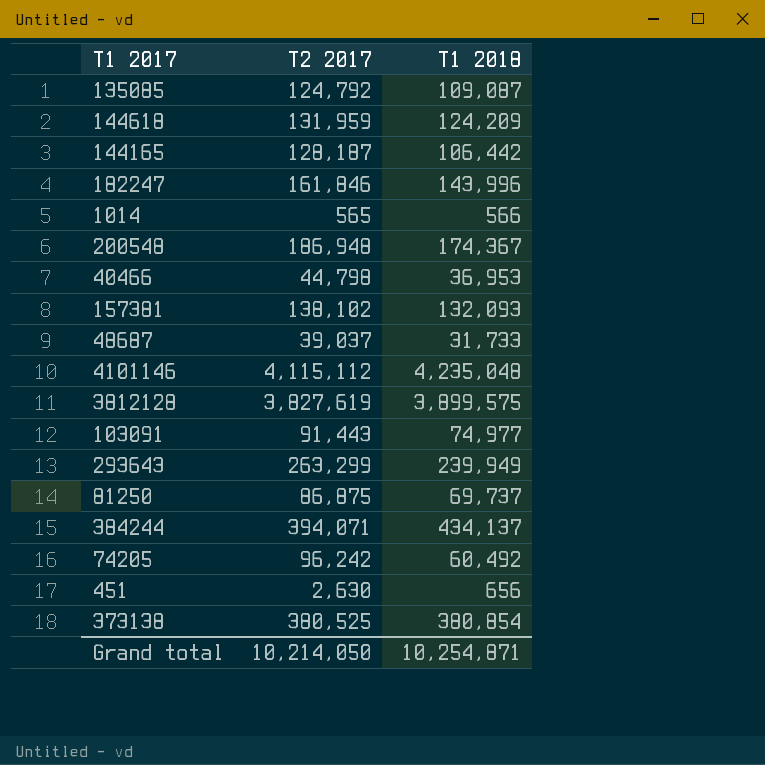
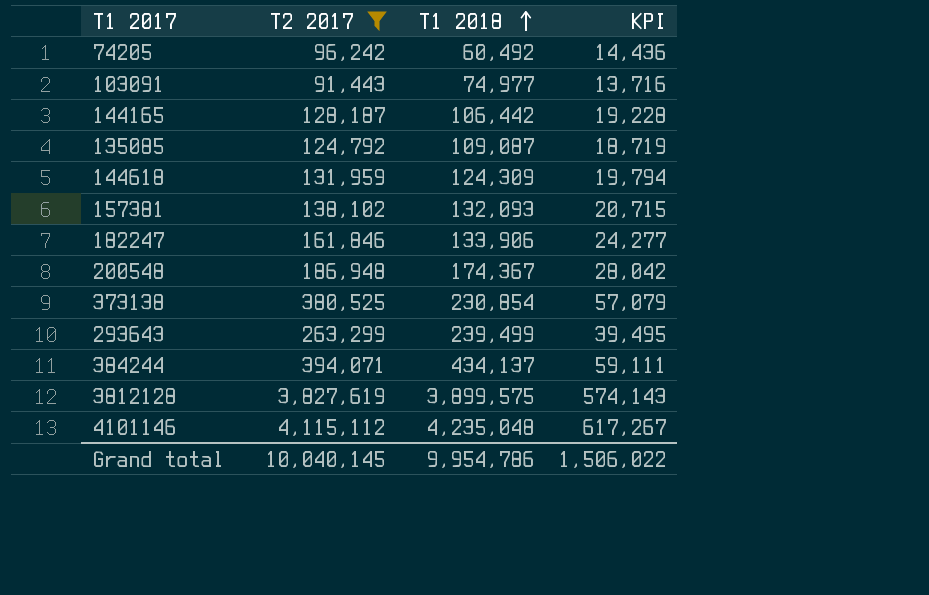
filter: none -> T2 2017 >= 91,443
row order: none -> T1 2018 ascending
column KPI | formula: none -> [T2 2017] * 0.15
144618 | T1 2018: 124,209 -> 124,309
182247 | T1 2018: 143,996 -> 133,906
373138 | T1 2018: 380,854 -> 230,854
293643 | T1 2018: 239,949 -> 239,499
Grand total | T2 2017: 10,214,050 -> 10,040,145
Grand total | T1 2018: 10,254,871 -> 9,954,786

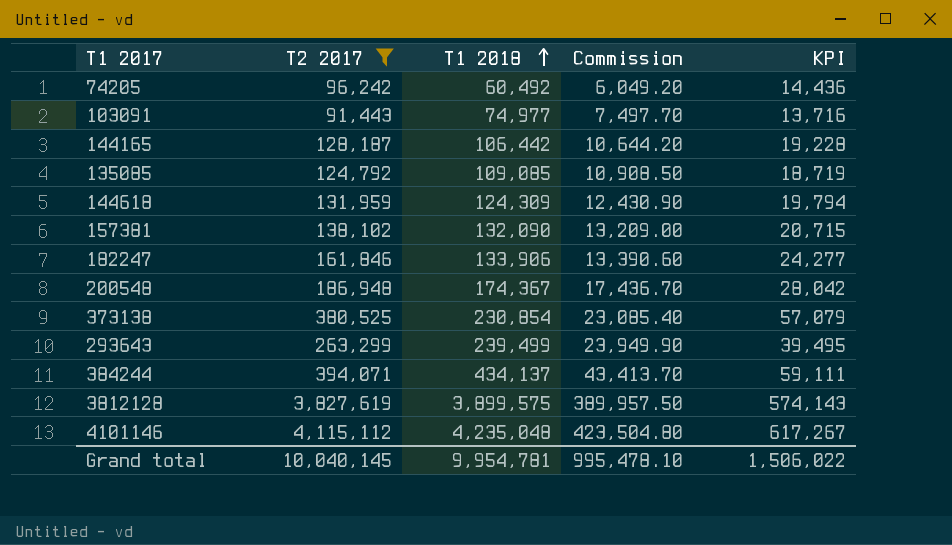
column Commission | formula: none -> [T1 2018] * 0.1
135085 | T1 2018: 109,087 -> 109,085
157381 | T1 2018: 132,093 -> 132,090
Grand total | T1 2018: 9,954,786 -> 9,954,781

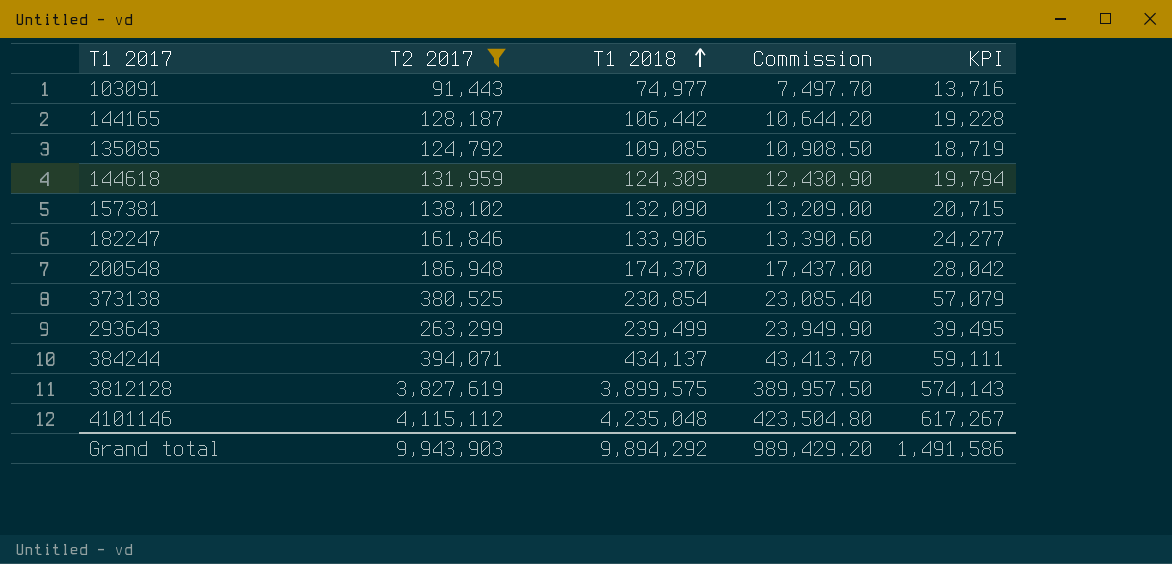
row 74205: 96,242 | 60,492 | 6,049.20 | 14,436 -> none
200548 | T1 2018: 174,367 -> 174,370
200548 | Commission: 17,436.70 -> 17,437.00
Grand total | T2 2017: 10,040,145 -> 9,943,903
Grand total | T1 2018: 9,954,781 -> 9,894,292
Grand total | Commission: 995,478.10 -> 989,429.20
Grand total | KPI: 1,506,022 -> 1,491,586

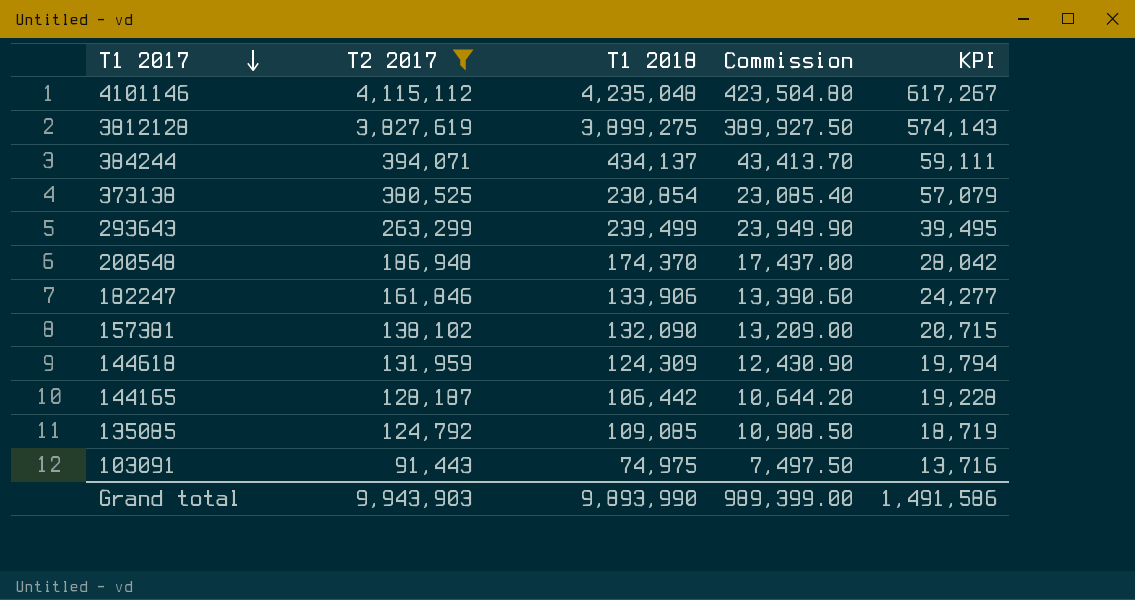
row order: T1 2018 ascending -> T1 2017 descending
3812128 | T1 2018: 3,899,575 -> 3,899,275
3812128 | Commission: 389,957.50 -> 389,927.50
103091 | T1 2018: 74,977 -> 74,975
103091 | Commission: 7,497.70 -> 7,497.50
Grand total | T1 2018: 9,894,292 -> 9,893,990
Grand total | Commission: 989,429.20 -> 989,399.00

